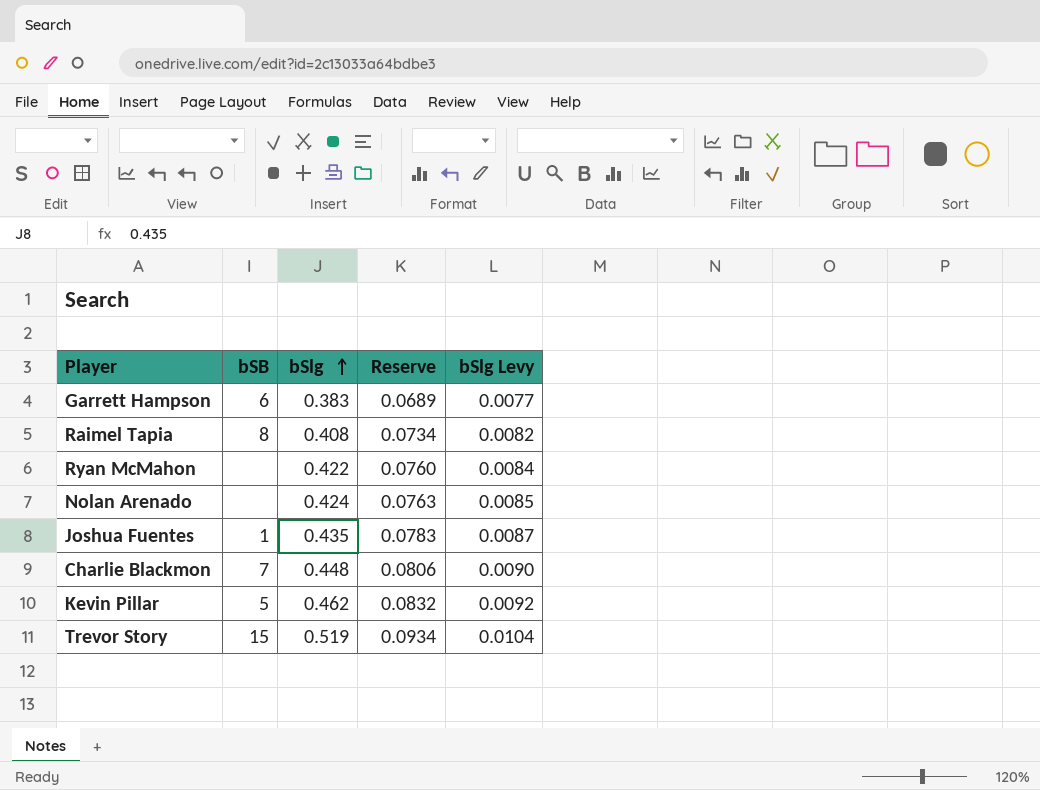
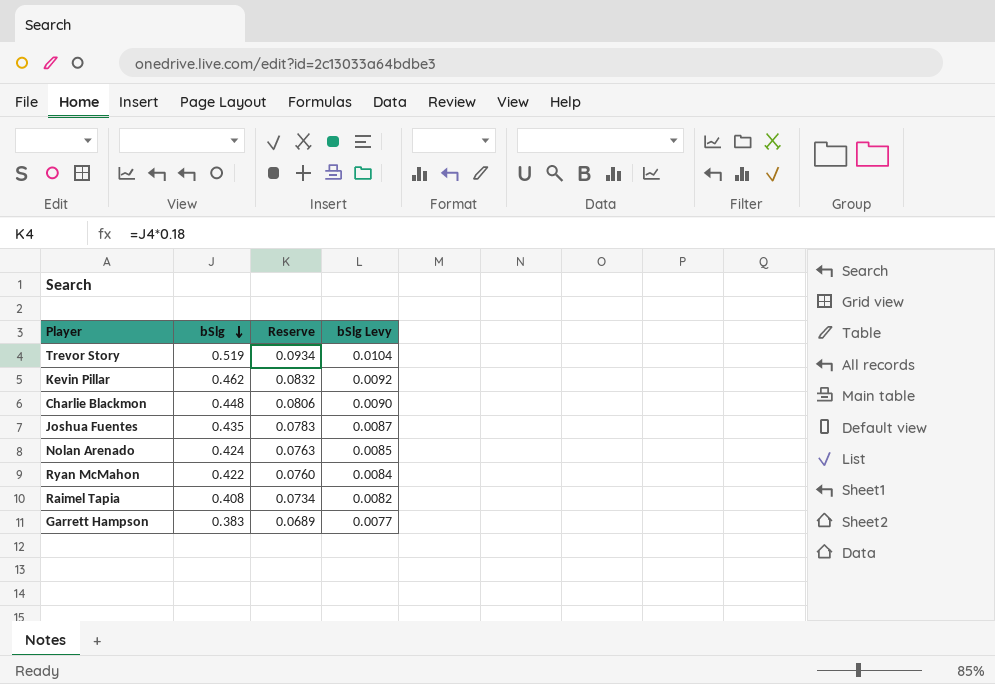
row order: bSlg ascending -> bSlg descending
column bSB | position: 2 -> none

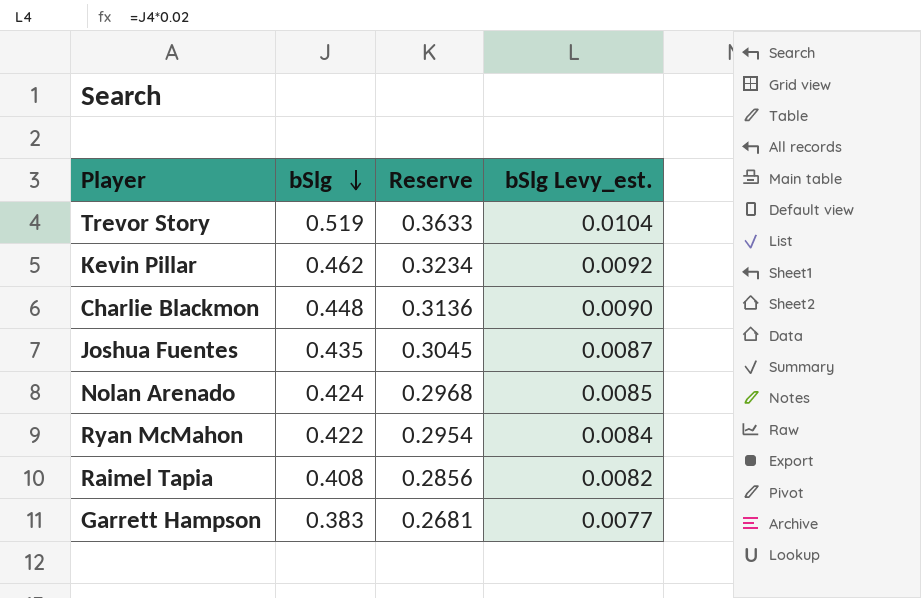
column Reserve | formula: [bSlg] * 0.18 -> [bSlg] * 0.7
column name: bSlg Levy -> bSlg Levy_est.

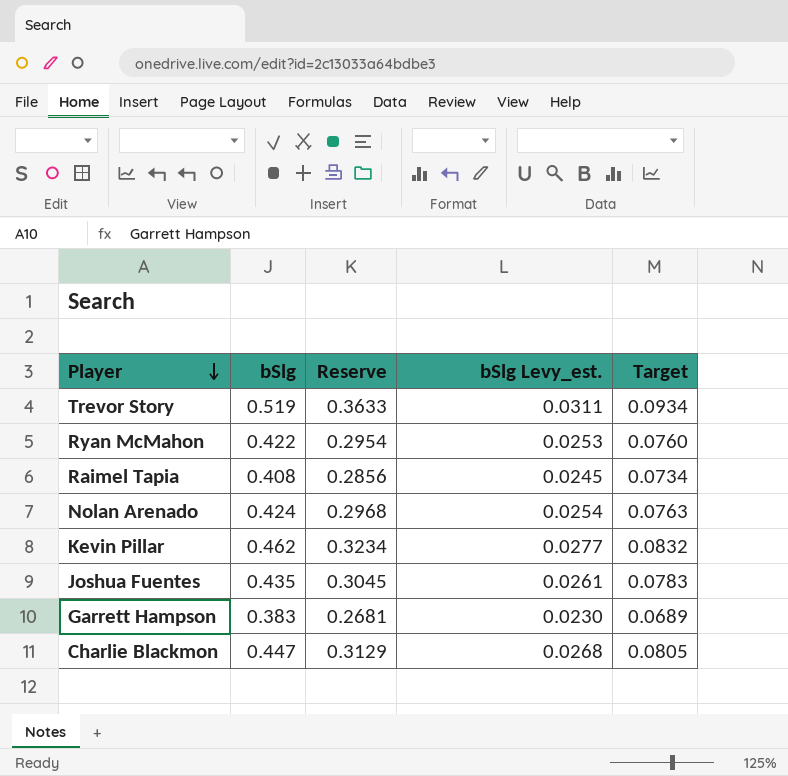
row order: bSlg descending -> Player descending
column bSlg Levy_est. | formula: [bSlg] * 0.02 -> [bSlg] * 0.06
column Target | formula: none -> [bSlg] * 0.18
Charlie Blackmon | bSlg: 0.448 -> 0.447
Charlie Blackmon | Reserve: 0.3136 -> 0.3129

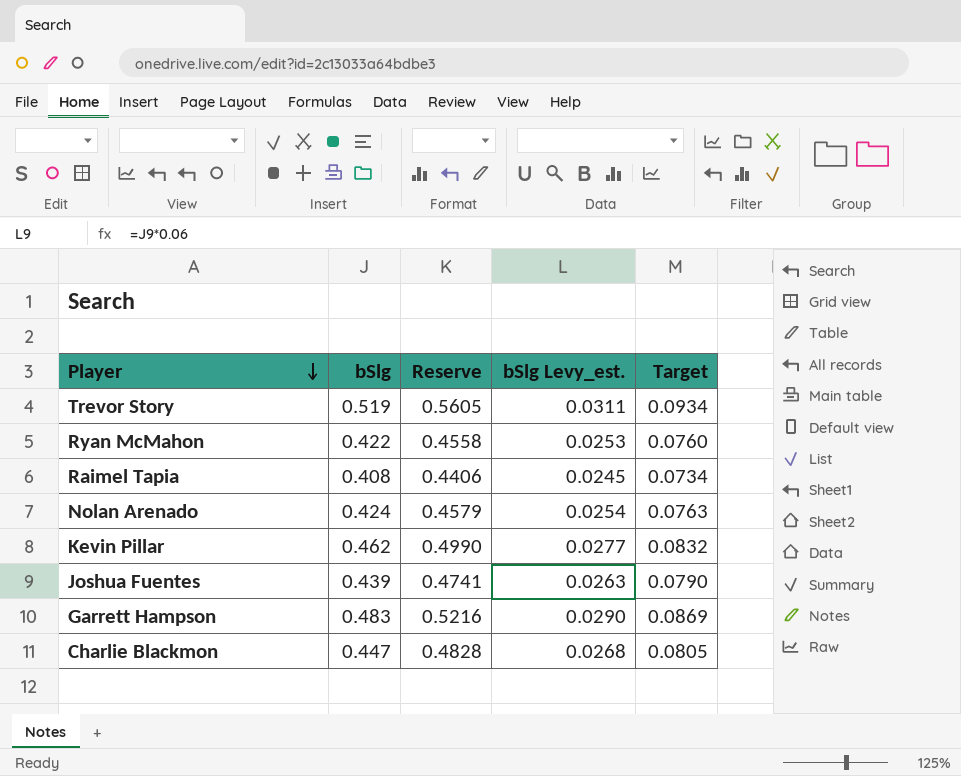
column Reserve | formula: [bSlg] * 0.7 -> [bSlg] * 1.08
Joshua Fuentes | bSlg: 0.435 -> 0.439
Joshua Fuentes | bSlg Levy_est.: 0.0261 -> 0.0263
Joshua Fuentes | Target: 0.0783 -> 0.0790
Garrett Hampson | bSlg: 0.383 -> 0.483
Garrett Hampson | bSlg Levy_est.: 0.0230 -> 0.0290
Garrett Hampson | Target: 0.0689 -> 0.0869

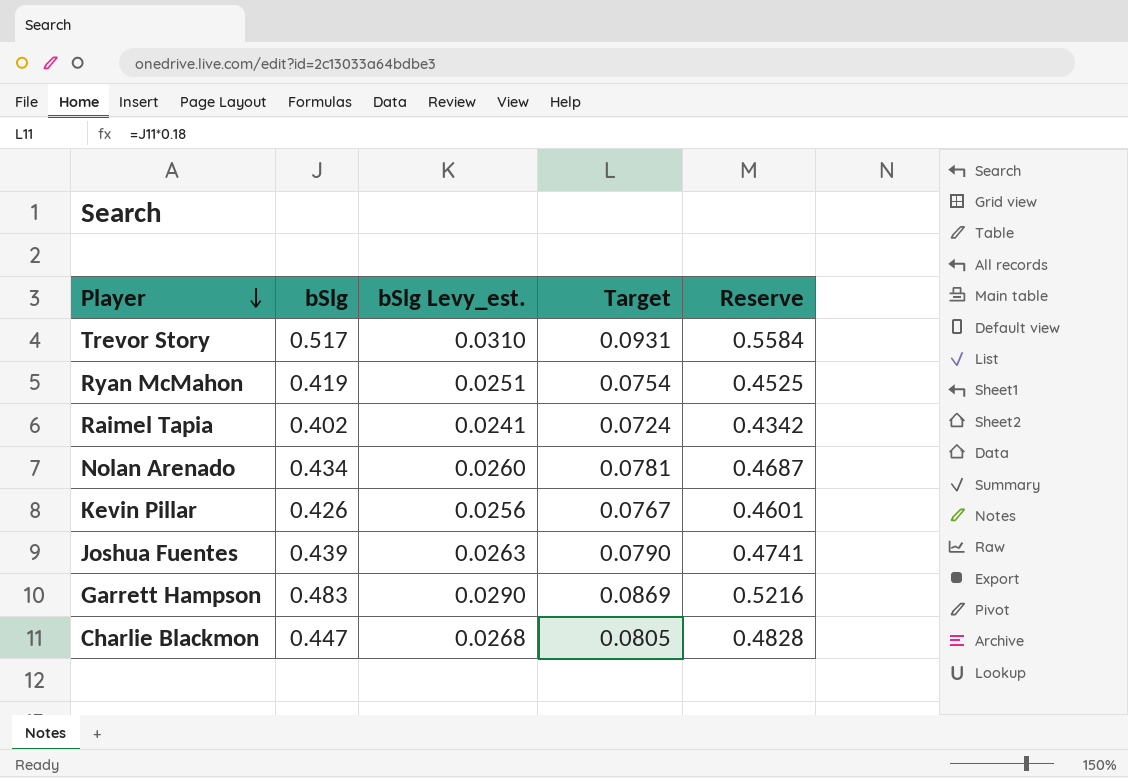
column Reserve | position: 3 -> 5
Trevor Story | bSlg: 0.519 -> 0.517
Trevor Story | bSlg Levy_est.: 0.0311 -> 0.0310
Trevor Story | Target: 0.0934 -> 0.0931
Trevor Story | Reserve: 0.5605 -> 0.5584
Ryan McMahon | bSlg: 0.422 -> 0.419
Ryan McMahon | bSlg Levy_est.: 0.0253 -> 0.0251
Ryan McMahon | Target: 0.0760 -> 0.0754
Ryan McMahon | Reserve: 0.4558 -> 0.4525
Raimel Tapia | bSlg: 0.408 -> 0.402
Raimel Tapia | bSlg Levy_est.: 0.0245 -> 0.0241
Raimel Tapia | Target: 0.0734 -> 0.0724
Raimel Tapia | Reserve: 0.4406 -> 0.4342
Nolan Arenado | bSlg: 0.424 -> 0.434
Nolan Arenado | bSlg Levy_est.: 0.0254 -> 0.0260
Nolan Arenado | Target: 0.0763 -> 0.0781
Nolan Arenado | Reserve: 0.4579 -> 0.4687
Kevin Pillar | bSlg: 0.462 -> 0.426
Kevin Pillar | bSlg Levy_est.: 0.0277 -> 0.0256
Kevin Pillar | Target: 0.0832 -> 0.0767
Kevin Pillar | Reserve: 0.4990 -> 0.4601

